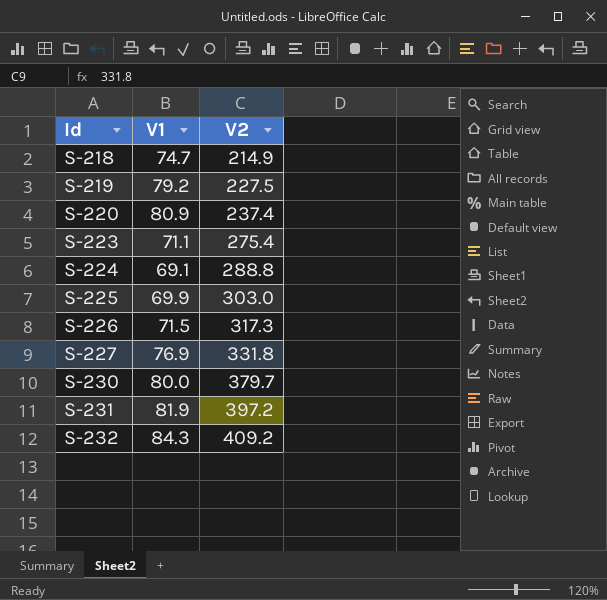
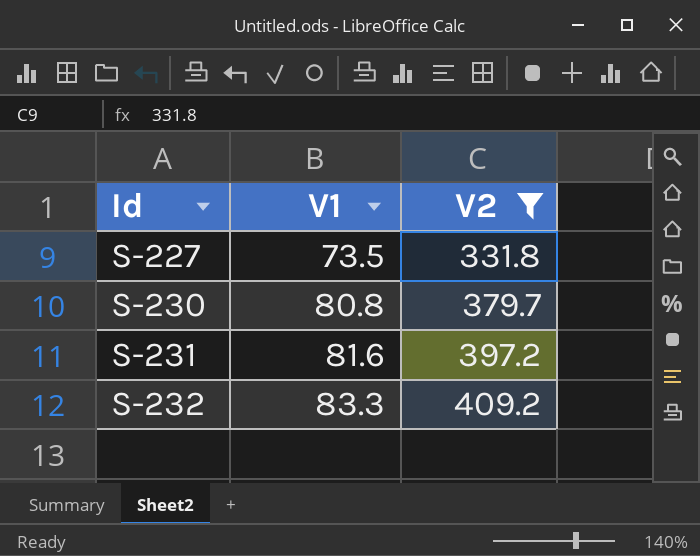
filter: none -> V2 >= 331.8
S-227 | V1: 76.9 -> 73.5
S-230 | V1: 80.0 -> 80.8
S-231 | V1: 81.9 -> 81.6
S-232 | V1: 84.3 -> 83.3

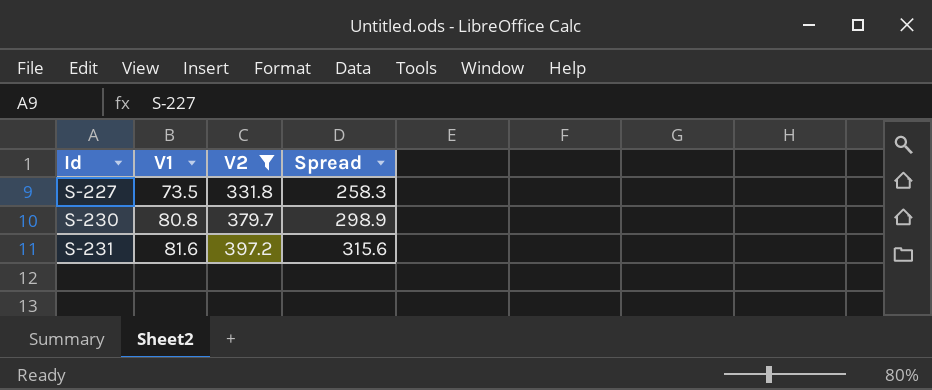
column Spread | formula: none -> [V2] - [V1]
row S-232: 83.3 | 409.2 -> none

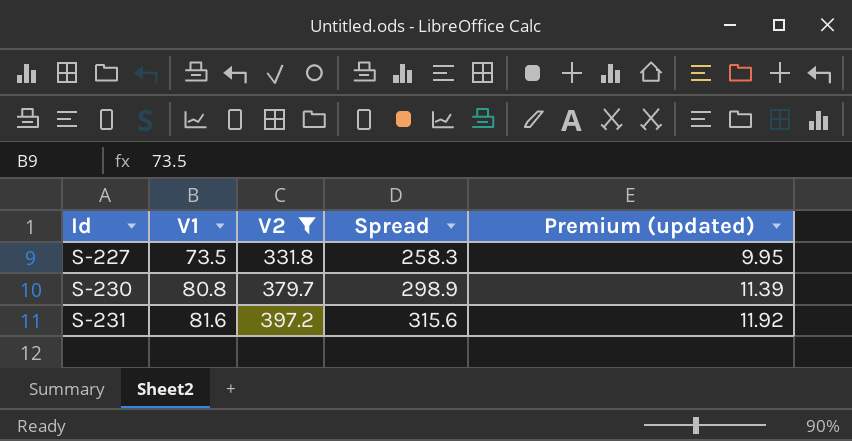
column Premium (updated) | formula: none -> [V2] * 0.03

